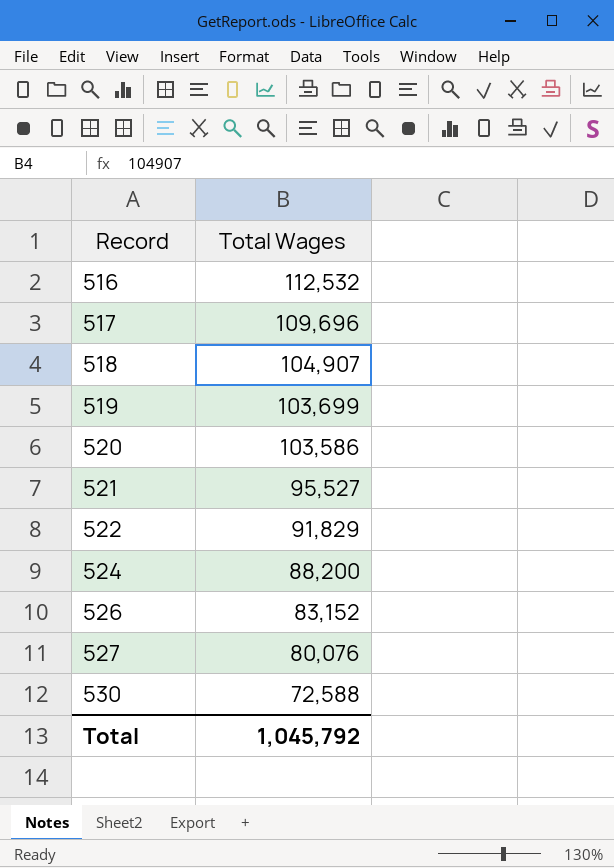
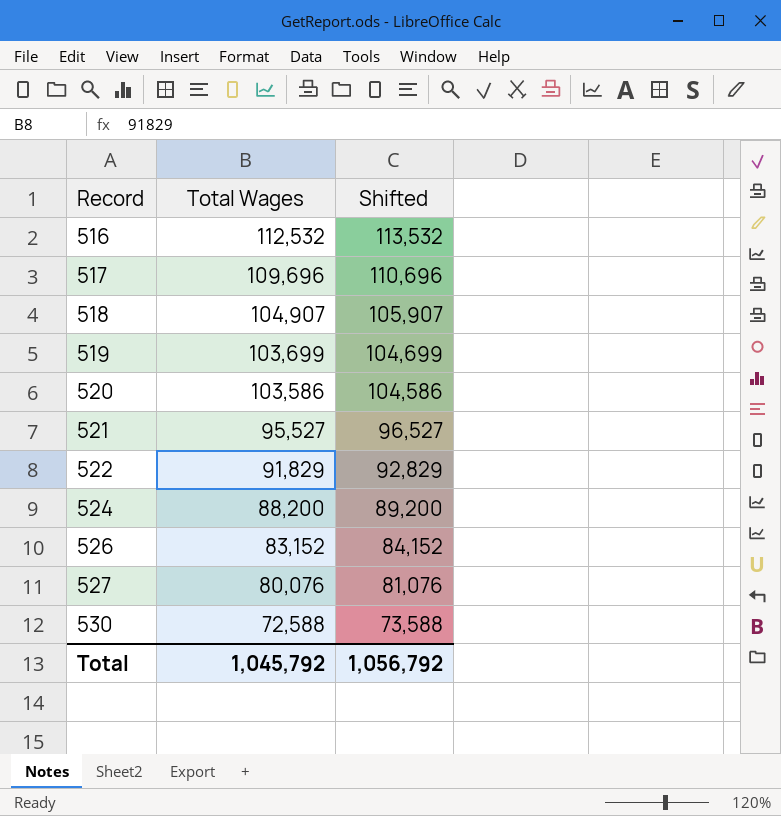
column Shifted | formula: none -> [Total Wages] + 1000

